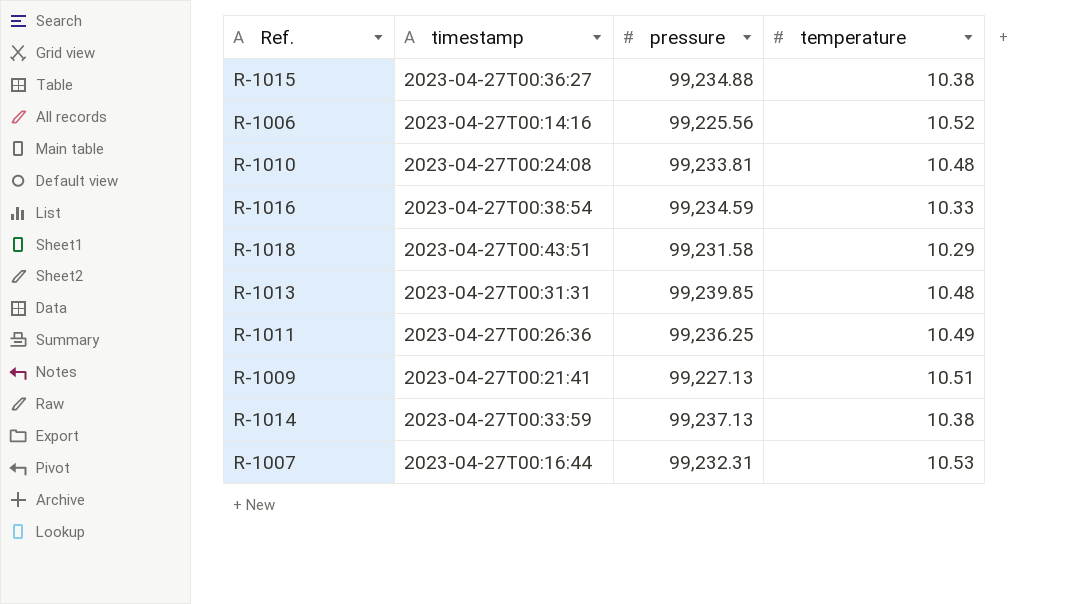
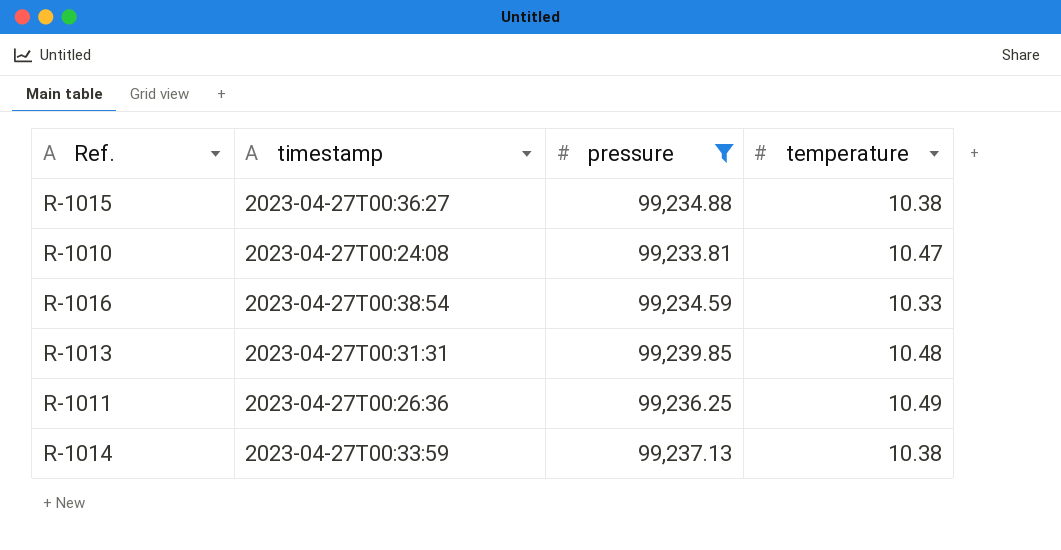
filter: none -> pressure >= 99,233.81
R-1010 | temperature: 10.48 -> 10.47

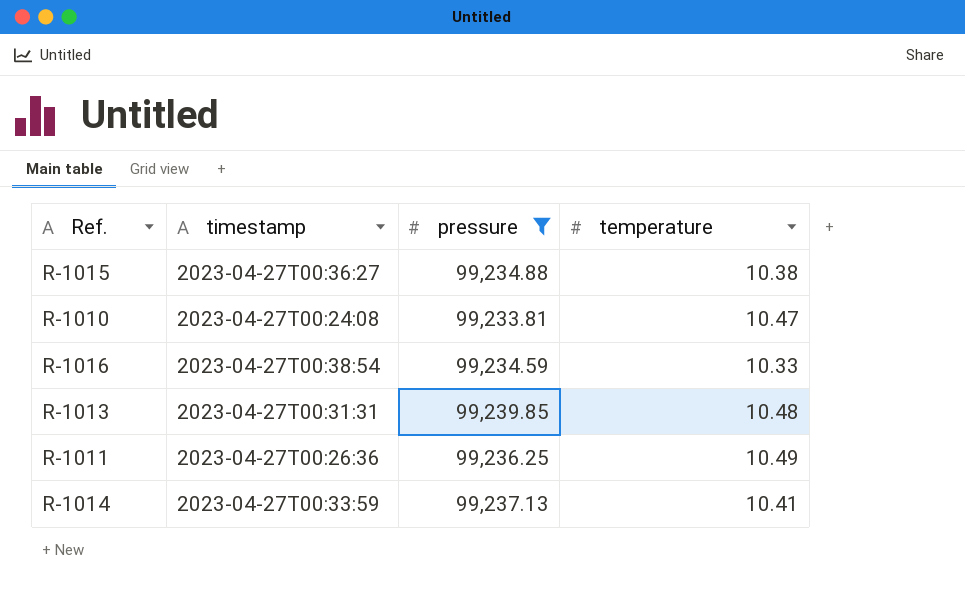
R-1014 | temperature: 10.38 -> 10.41

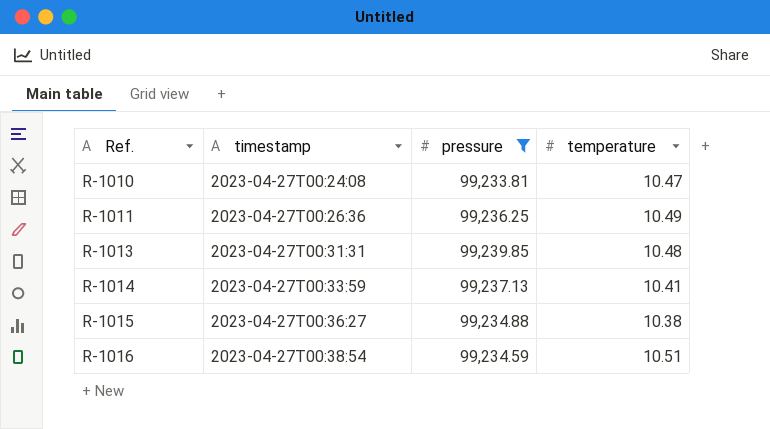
row order: none -> Ref. ascending
R-1016 | temperature: 10.33 -> 10.51

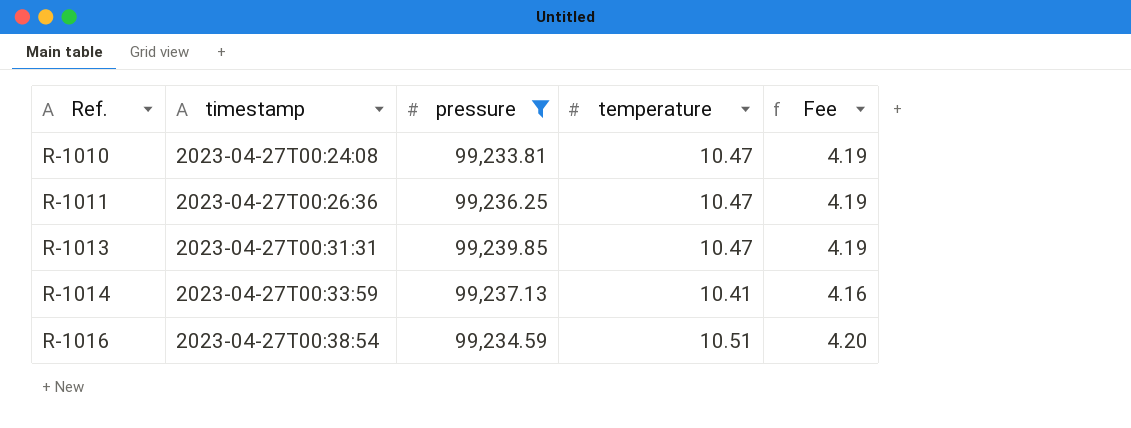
column Fee | formula: none -> [temperature] * 0.4
row R-1015: 2023-04-27T00:36:27 | 99,234.88 | 10.38 -> none
R-1011 | temperature: 10.49 -> 10.47
R-1013 | temperature: 10.48 -> 10.47

